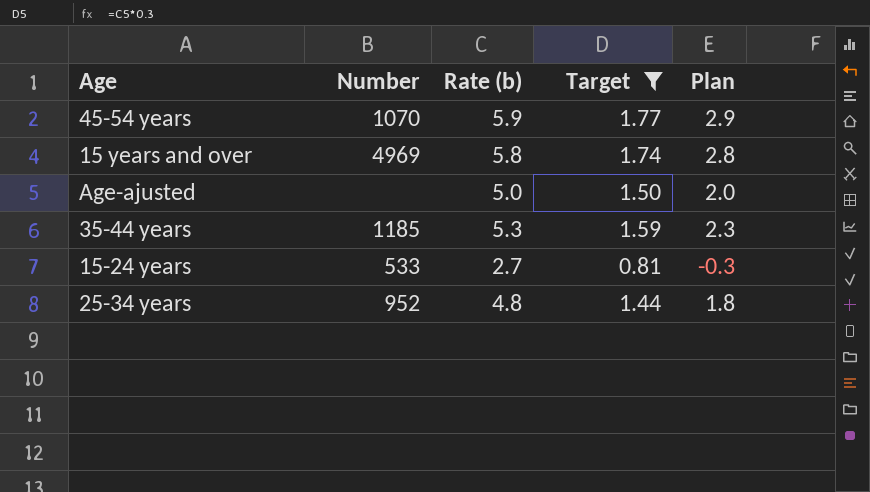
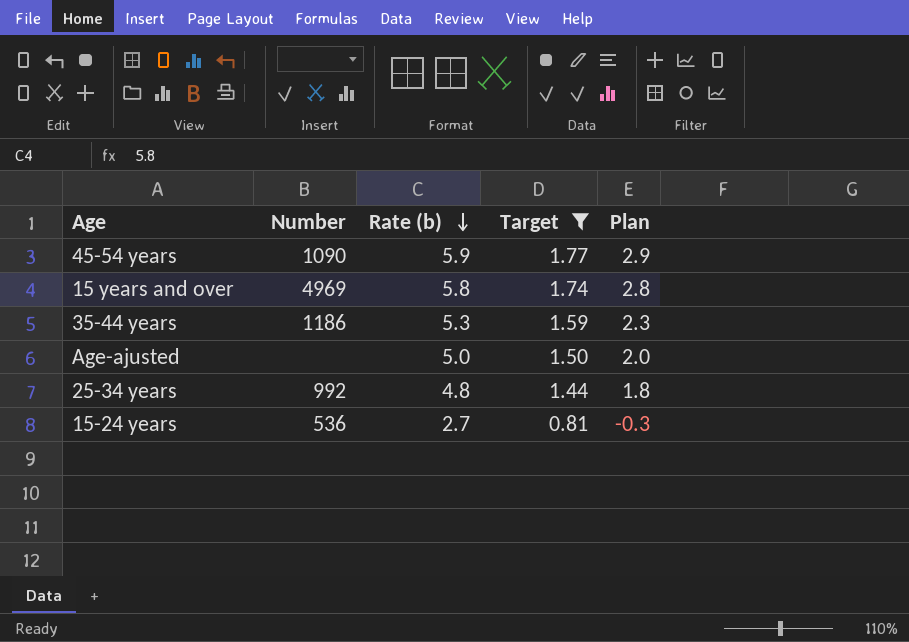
row order: none -> Rate (b) descending
45-54 years | Number: 1070 -> 1090
35-44 years | Number: 1185 -> 1186
25-34 years | Number: 952 -> 992
15-24 years | Number: 533 -> 536

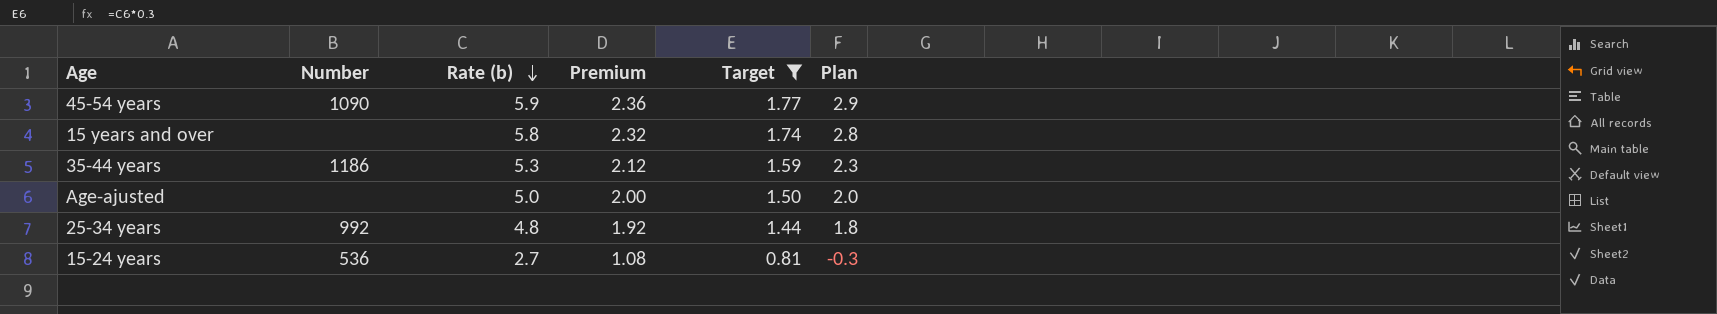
column Premium | formula: none -> [Rate (b)] * 0.4
15 years and over | Number: 4969 -> none

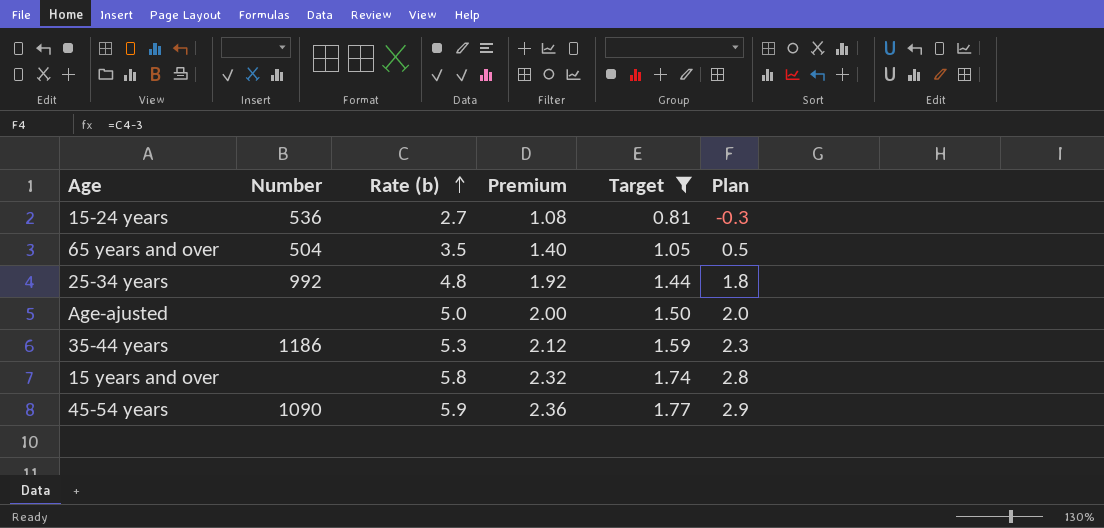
row order: Rate (b) descending -> Rate (b) ascending
row 65 years and over: none -> 504 | 3.5 | 1.40 | 1.05 | 0.5

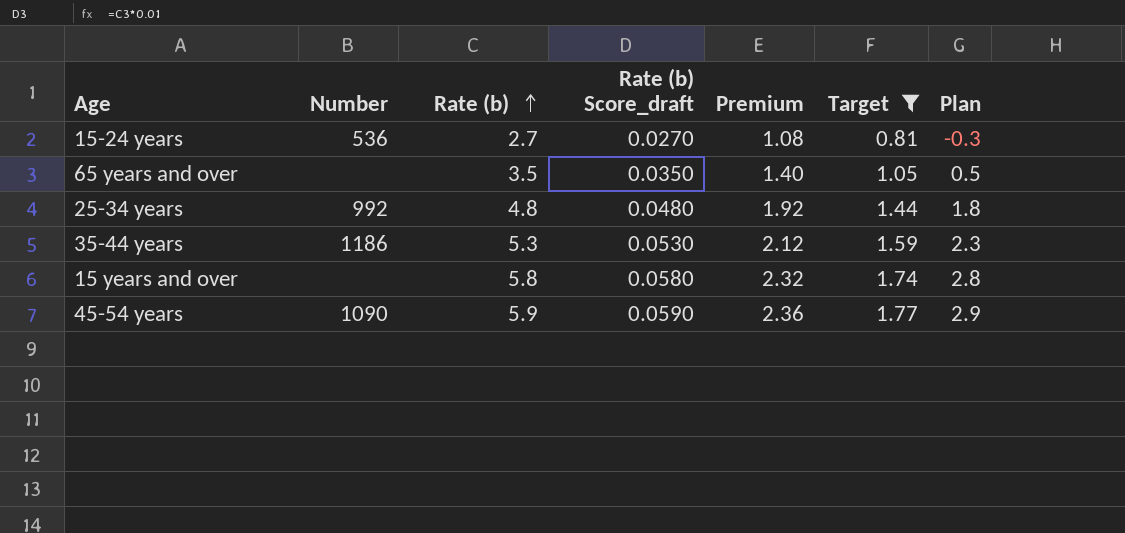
column Rate (b) Score_draft | formula: none -> [Rate (b)] * 0.01
row Age-ajusted: none | 5.0 | 2.00 | 1.50 | 2.0 -> none
65 years and over | Number: 504 -> none

